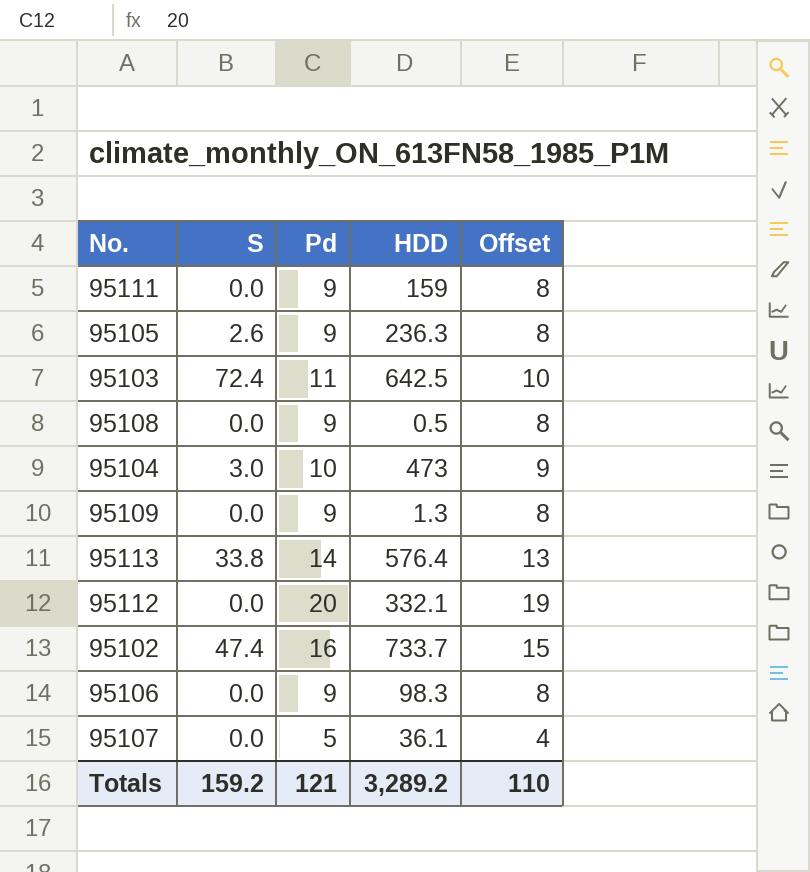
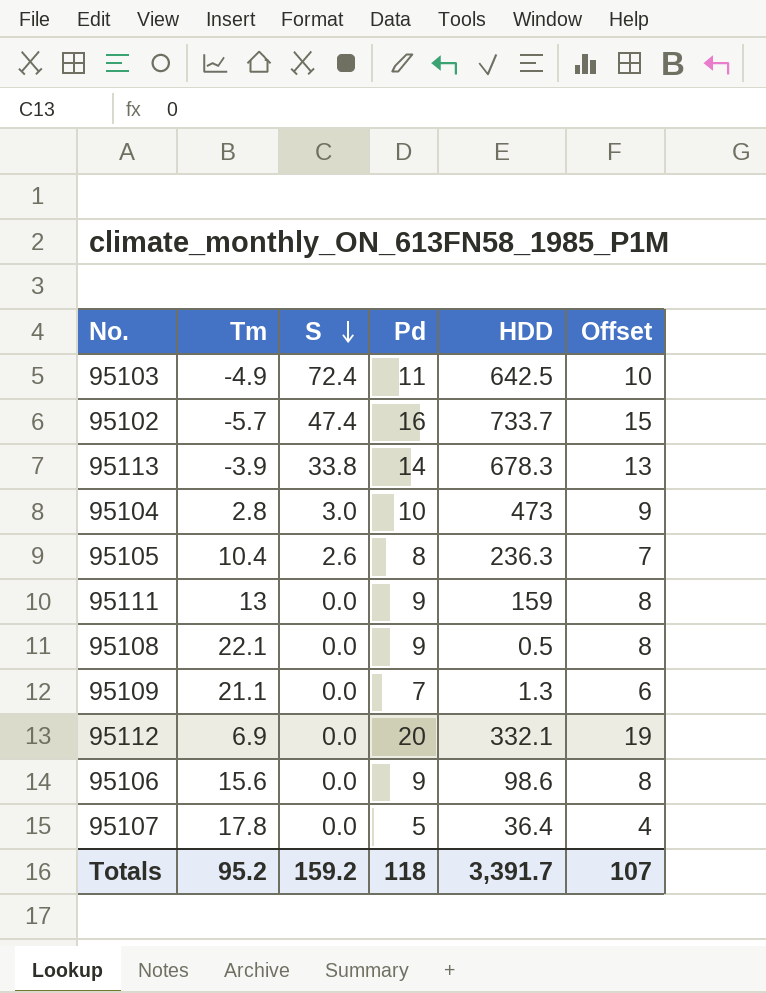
row order: none -> S descending
column Tm | position: none -> 2
95113 | HDD: 576.4 -> 678.3
95105 | Pd: 9 -> 8
95105 | Offset: 8 -> 7
95109 | Pd: 9 -> 7
95109 | Offset: 8 -> 6
95106 | HDD: 98.3 -> 98.6
95107 | HDD: 36.1 -> 36.4
Totals | Pd: 121 -> 118
Totals | HDD: 3,289.2 -> 3,391.7
Totals | Offset: 110 -> 107

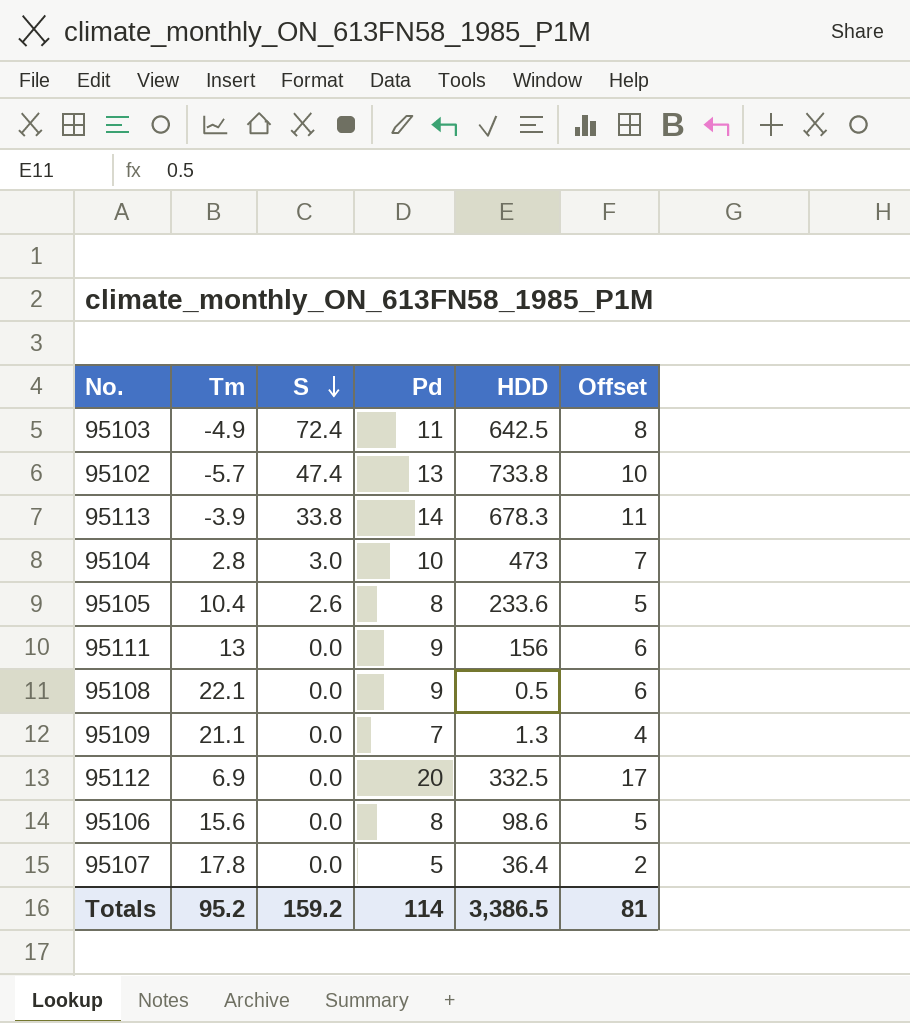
column Offset | formula: [Pd] - 1 -> [Pd] - 3
95102 | Pd: 16 -> 13
95102 | HDD: 733.7 -> 733.8
95105 | HDD: 236.3 -> 233.6
95111 | HDD: 159 -> 156
95112 | HDD: 332.1 -> 332.5
95106 | Pd: 9 -> 8
Totals | Pd: 118 -> 114
Totals | HDD: 3,391.7 -> 3,386.5
Totals | Offset: 107 -> 81

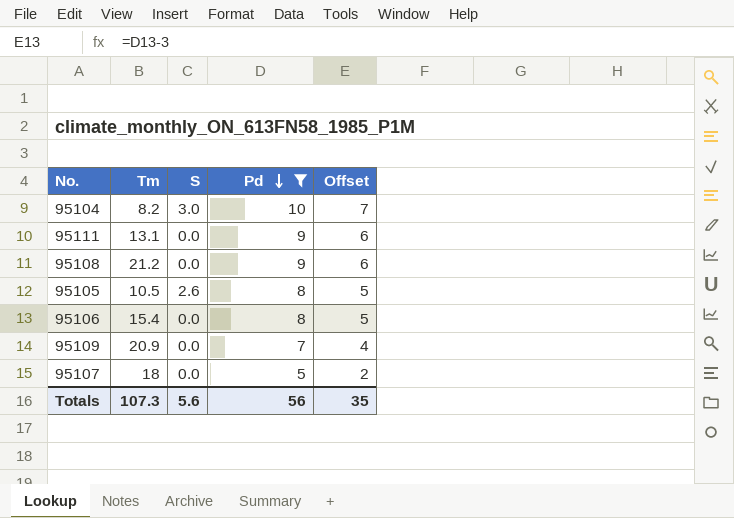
filter: none -> Pd <= 10
row order: S descending -> Pd descending
column HDD | position: 5 -> none
95104 | Tm: 2.8 -> 8.2
95111 | Tm: 13 -> 13.1
95108 | Tm: 22.1 -> 21.2
95105 | Tm: 10.4 -> 10.5
95106 | Tm: 15.6 -> 15.4
95109 | Tm: 21.1 -> 20.9
95107 | Tm: 17.8 -> 18
Totals | Tm: 95.2 -> 107.3
Totals | S: 159.2 -> 5.6
Totals | Pd: 114 -> 56
Totals | Offset: 81 -> 35

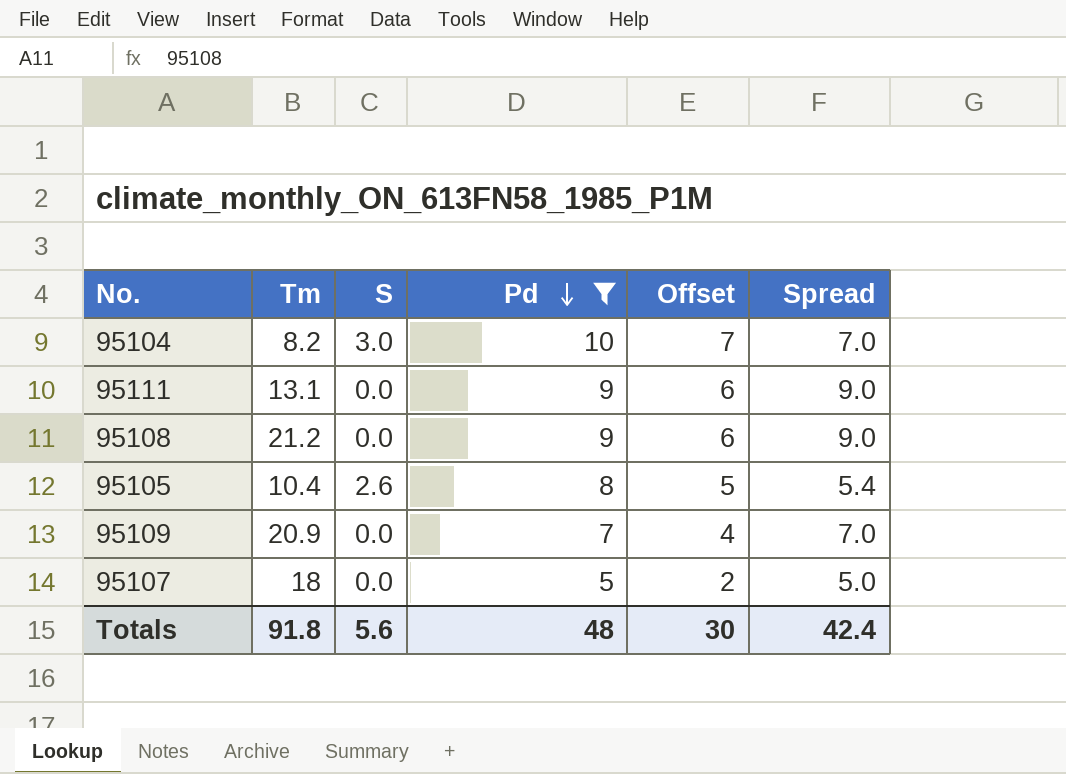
column Spread | formula: none -> [Pd] - [S]
row 95106: 15.4 | 0.0 | 8 | 5 -> none
95105 | Tm: 10.5 -> 10.4
Totals | Tm: 107.3 -> 91.8
Totals | Pd: 56 -> 48
Totals | Offset: 35 -> 30

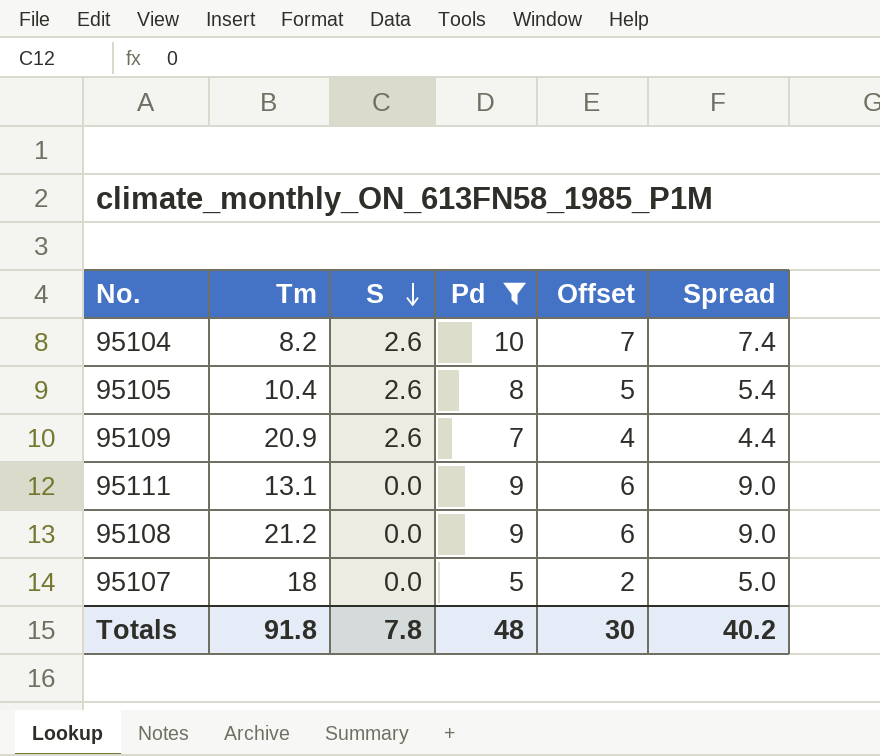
row order: Pd descending -> S descending
95104 | S: 3.0 -> 2.6
95104 | Spread: 7.0 -> 7.4
95109 | S: 0.0 -> 2.6
95109 | Spread: 7.0 -> 4.4
Totals | S: 5.6 -> 7.8
Totals | Spread: 42.4 -> 40.2

